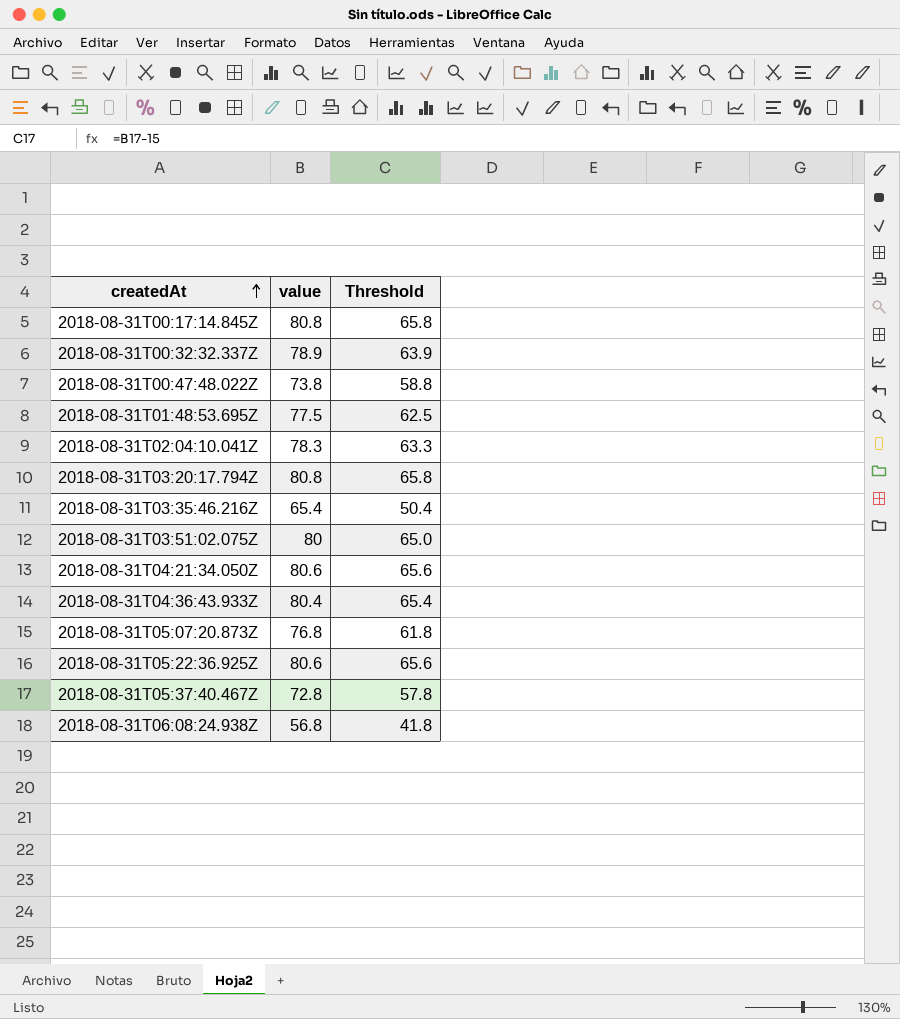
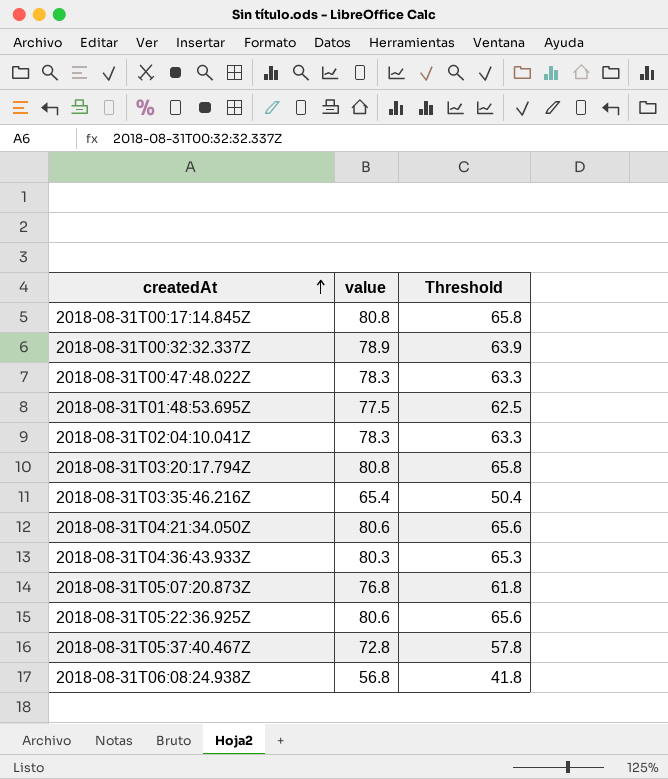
row 2018-08-31T03:51:02.075Z: 80 | 65.0 -> none
2018-08-31T00:47:48.022Z | value: 73.8 -> 78.3
2018-08-31T00:47:48.022Z | Threshold: 58.8 -> 63.3
2018-08-31T04:36:43.933Z | value: 80.4 -> 80.3
2018-08-31T04:36:43.933Z | Threshold: 65.4 -> 65.3

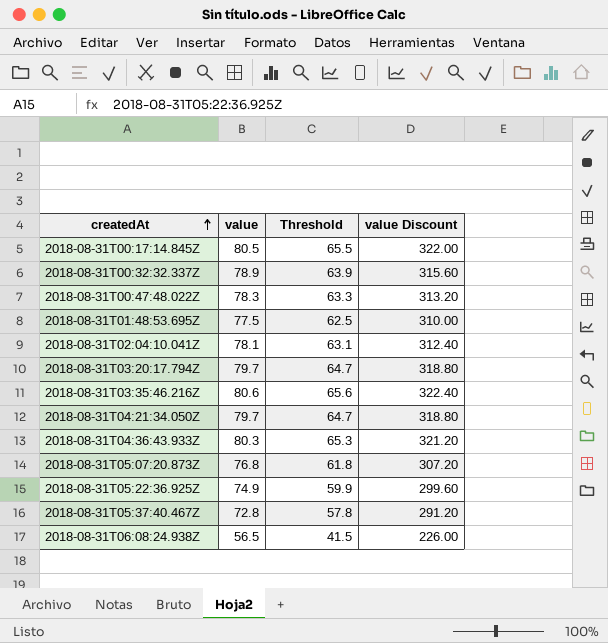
column value Discount | formula: none -> [value] * 4
2018-08-31T00:17:14.845Z | value: 80.8 -> 80.5
2018-08-31T00:17:14.845Z | Threshold: 65.8 -> 65.5
2018-08-31T02:04:10.041Z | value: 78.3 -> 78.1
2018-08-31T02:04:10.041Z | Threshold: 63.3 -> 63.1
2018-08-31T03:20:17.794Z | value: 80.8 -> 79.7
2018-08-31T03:20:17.794Z | Threshold: 65.8 -> 64.7
2018-08-31T03:35:46.216Z | value: 65.4 -> 80.6
2018-08-31T03:35:46.216Z | Threshold: 50.4 -> 65.6
2018-08-31T04:21:34.050Z | value: 80.6 -> 79.7
2018-08-31T04:21:34.050Z | Threshold: 65.6 -> 64.7
2018-08-31T05:22:36.925Z | value: 80.6 -> 74.9
2018-08-31T05:22:36.925Z | Threshold: 65.6 -> 59.9
2018-08-31T06:08:24.938Z | value: 56.8 -> 56.5
2018-08-31T06:08:24.938Z | Threshold: 41.8 -> 41.5

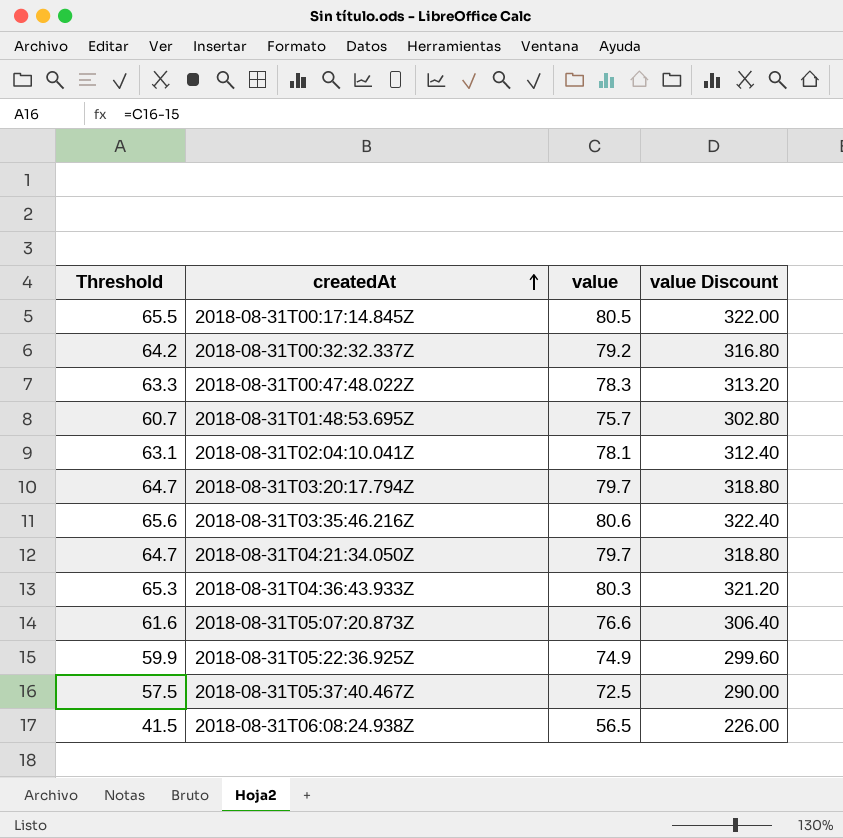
column Threshold | position: 3 -> 1
2018-08-31T00:32:32.337Z | Threshold: 63.9 -> 64.2
2018-08-31T00:32:32.337Z | value: 78.9 -> 79.2
2018-08-31T00:32:32.337Z | value Discount: 315.60 -> 316.80
2018-08-31T01:48:53.695Z | Threshold: 62.5 -> 60.7
2018-08-31T01:48:53.695Z | value: 77.5 -> 75.7
2018-08-31T01:48:53.695Z | value Discount: 310.00 -> 302.80
2018-08-31T05:07:20.873Z | Threshold: 61.8 -> 61.6
2018-08-31T05:07:20.873Z | value: 76.8 -> 76.6
2018-08-31T05:07:20.873Z | value Discount: 307.20 -> 306.40
2018-08-31T05:37:40.467Z | Threshold: 57.8 -> 57.5
2018-08-31T05:37:40.467Z | value: 72.8 -> 72.5
2018-08-31T05:37:40.467Z | value Discount: 291.20 -> 290.00

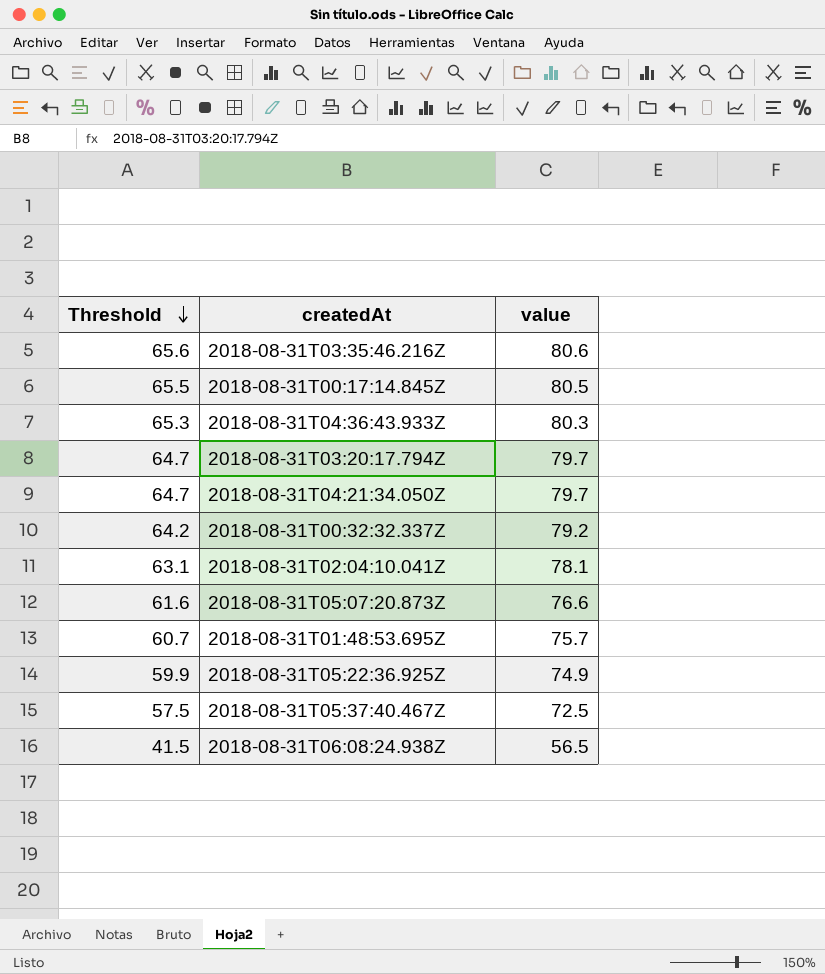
row order: createdAt ascending -> Threshold descending
column value Discount | formula: [value] * 4 -> none
row 2018-08-31T00:47:48.022Z: 63.3 | 78.3 | 313.20 -> none

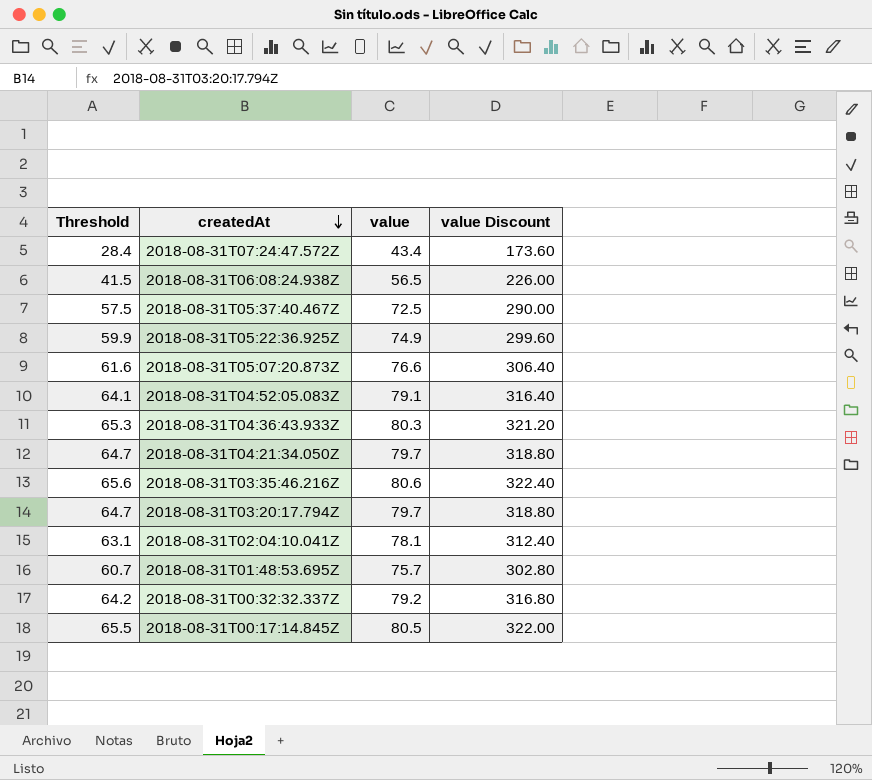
row order: Threshold descending -> createdAt descending
column value Discount | formula: none -> [value] * 4
row 2018-08-31T07:24:47.572Z: none -> 28.4 | 43.4 | 173.60
row 2018-08-31T04:52:05.083Z: none -> 64.1 | 79.1 | 316.40

